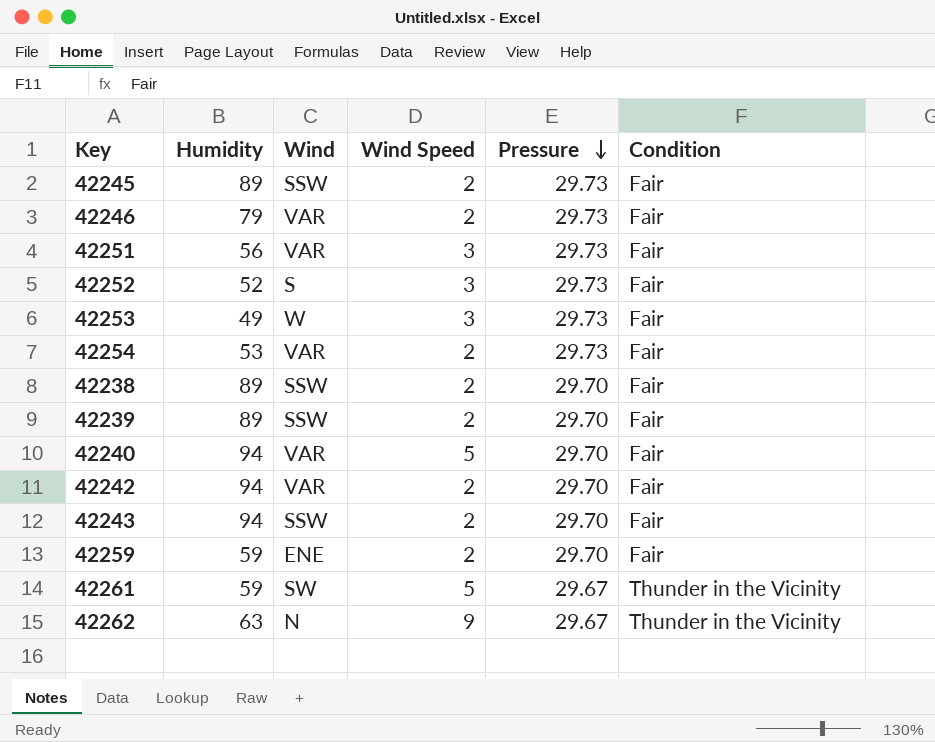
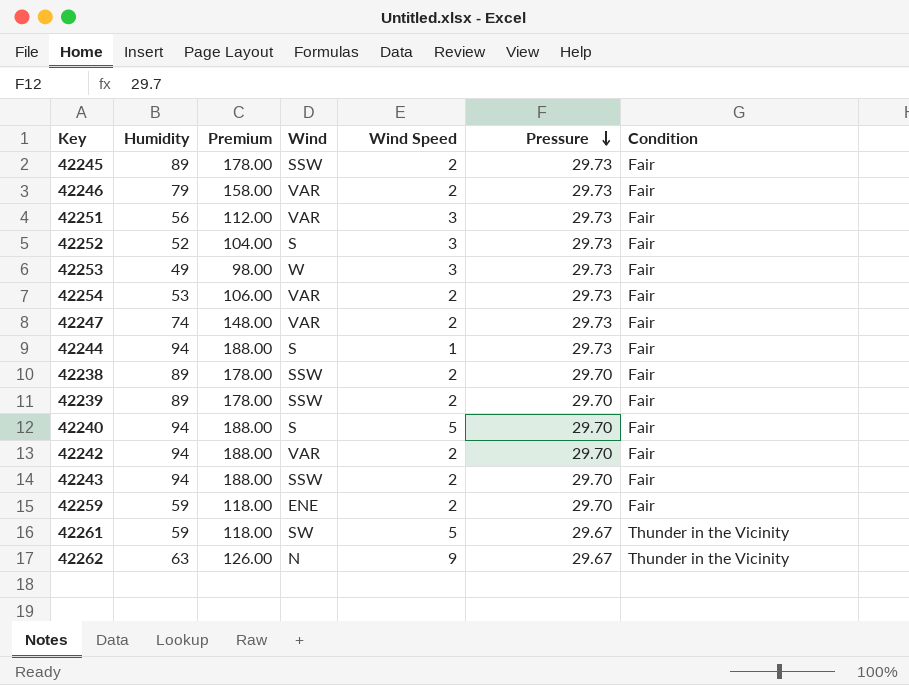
column Premium | formula: none -> [Humidity] * 2
row 42247: none -> 74 | 148.00 | VAR | 2 | 29.73 | Fair
row 42244: none -> 94 | 188.00 | S | 1 | 29.73 | Fair
42240 | Wind: VAR -> S

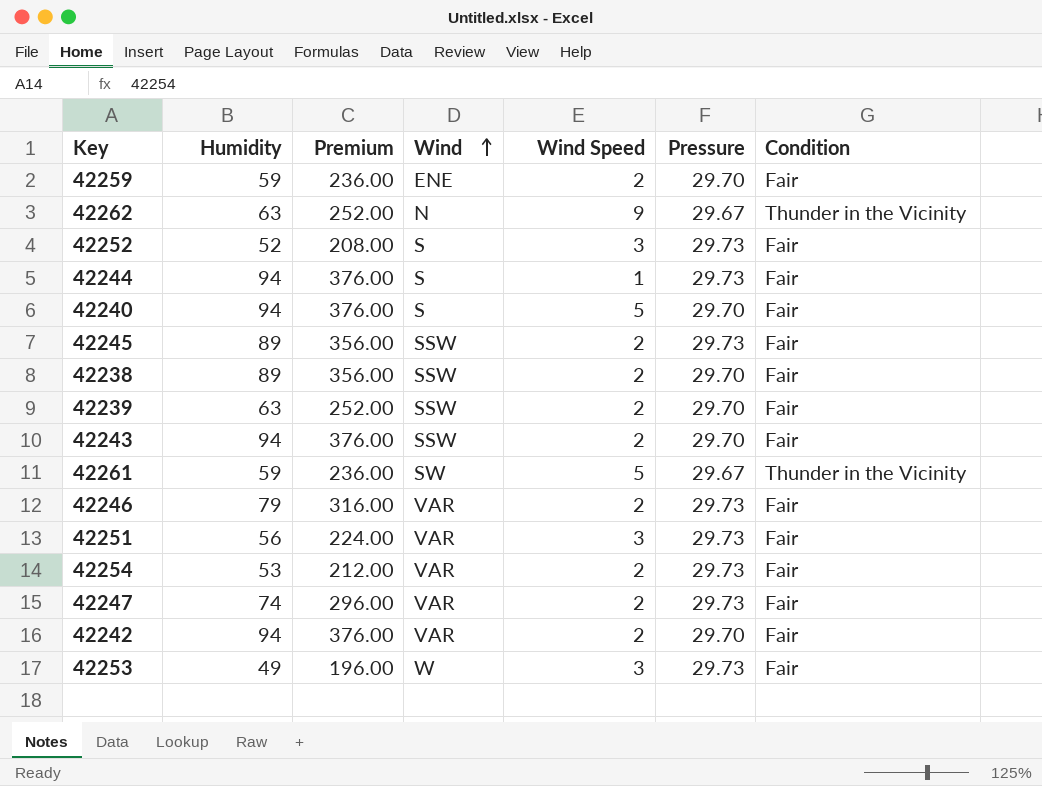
row order: Pressure descending -> Wind ascending
column Premium | formula: [Humidity] * 2 -> [Humidity] * 4
42239 | Humidity: 89 -> 63

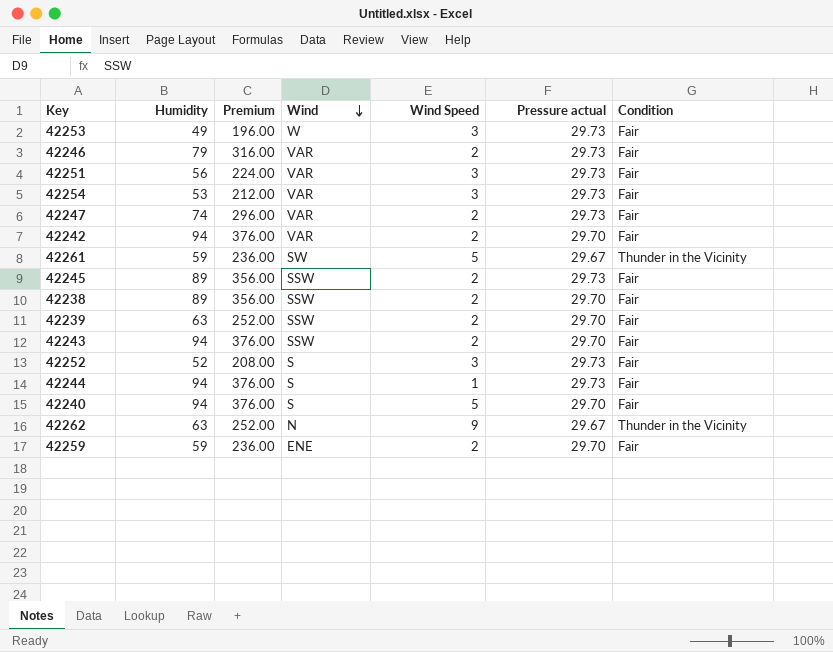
row order: Wind ascending -> Wind descending
column name: Pressure -> Pressure actual
42254 | Wind Speed: 2 -> 3

